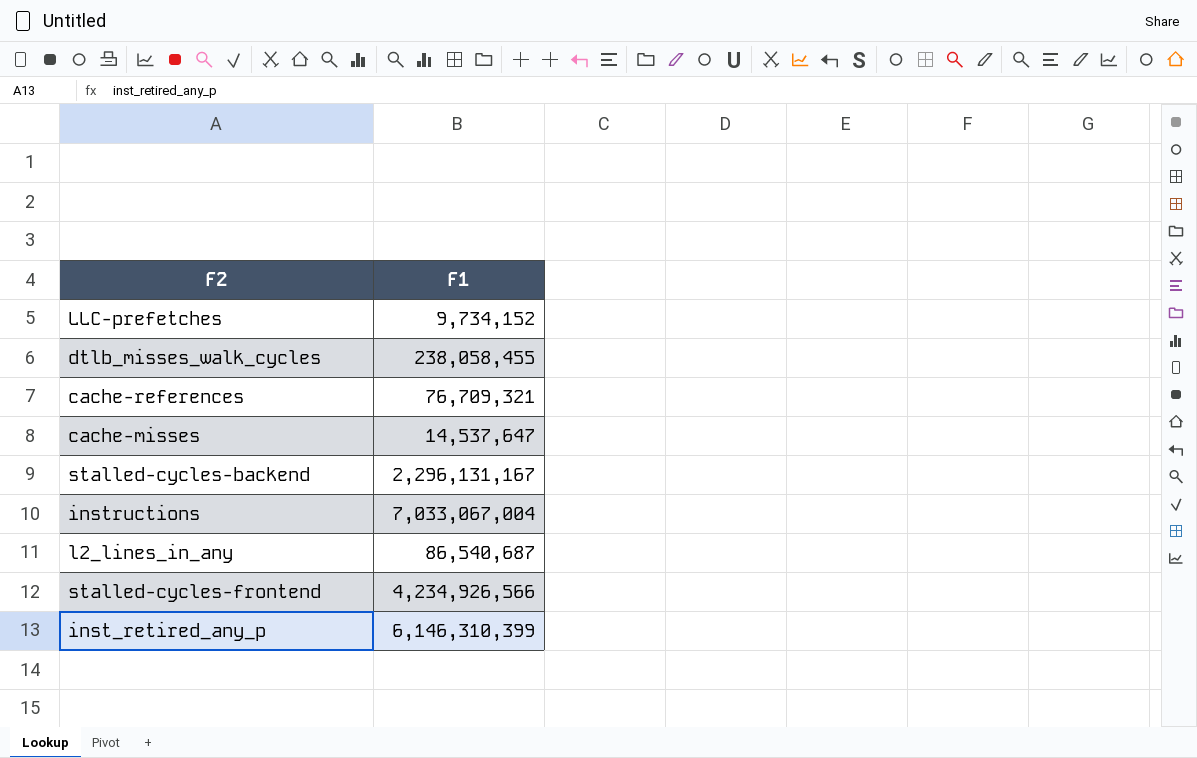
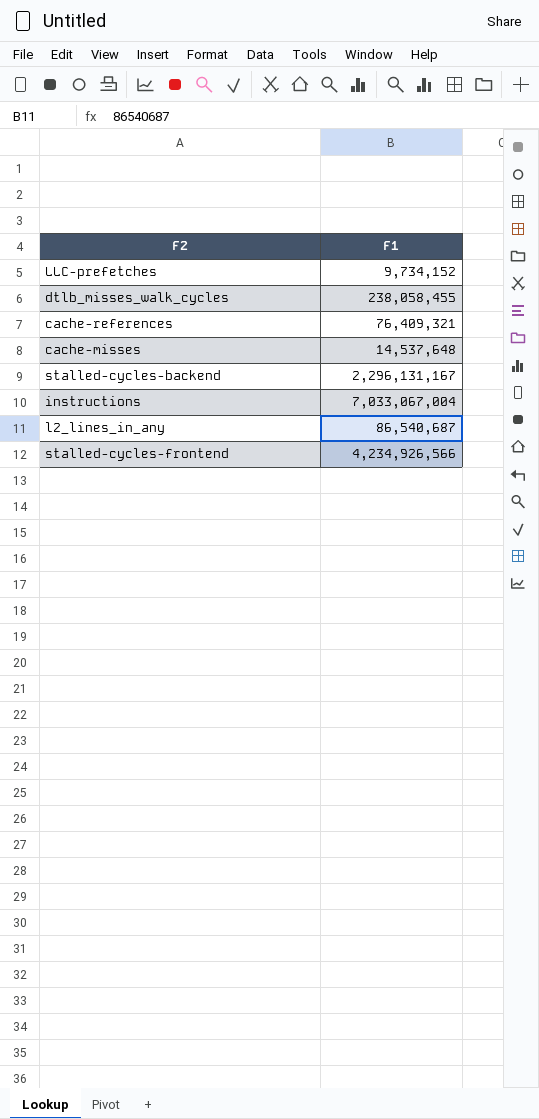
row inst_retired_any_p: 6,146,310,399 -> none
cache-references | F1: 76,709,321 -> 76,409,321
cache-misses | F1: 14,537,647 -> 14,537,648

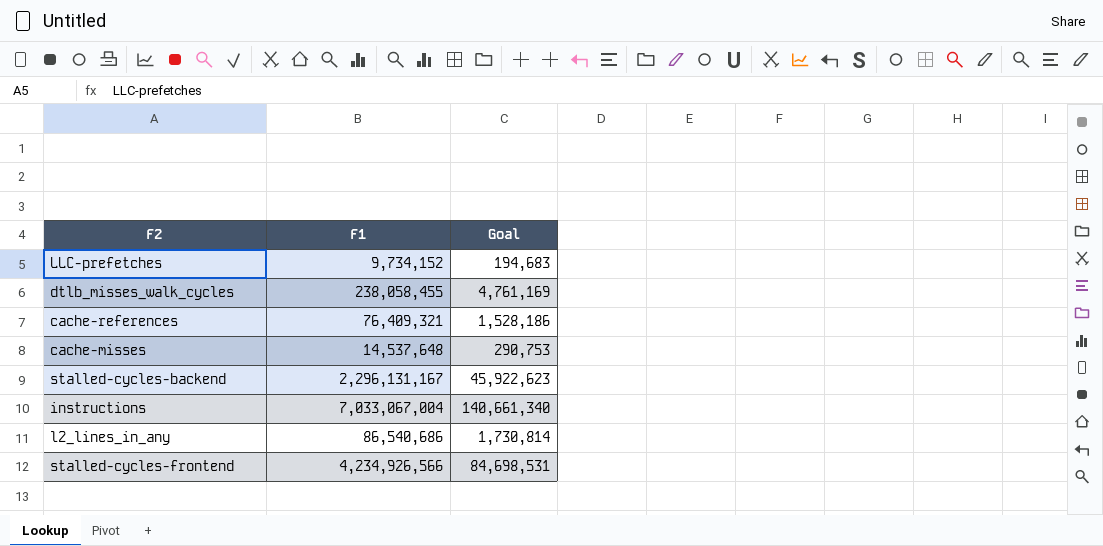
column Goal | formula: none -> [F1] * 0.02
l2_lines_in_any | F1: 86,540,687 -> 86,540,686

